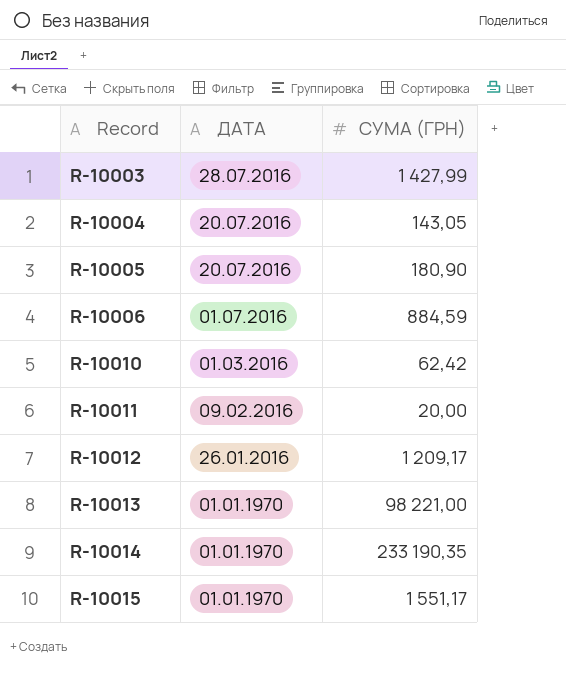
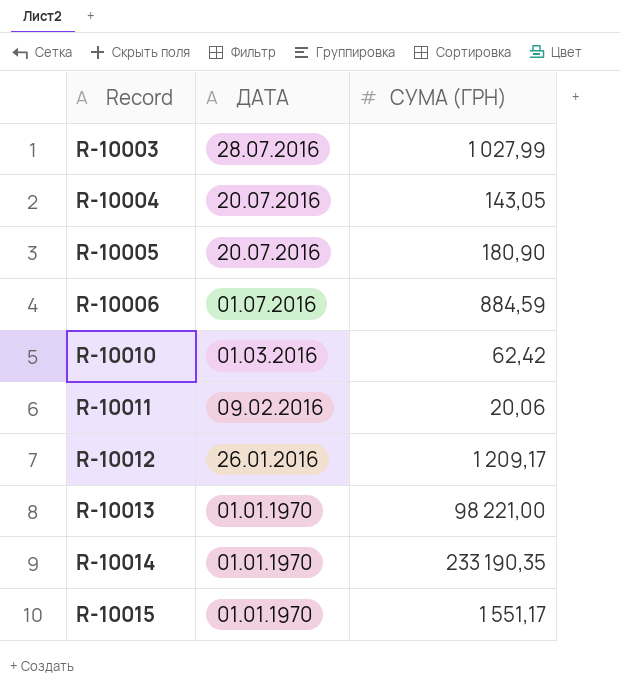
R-10003 | СУМА (ГРН): 1 427,99 -> 1 027,99
R-10011 | СУМА (ГРН): 20,00 -> 20,06

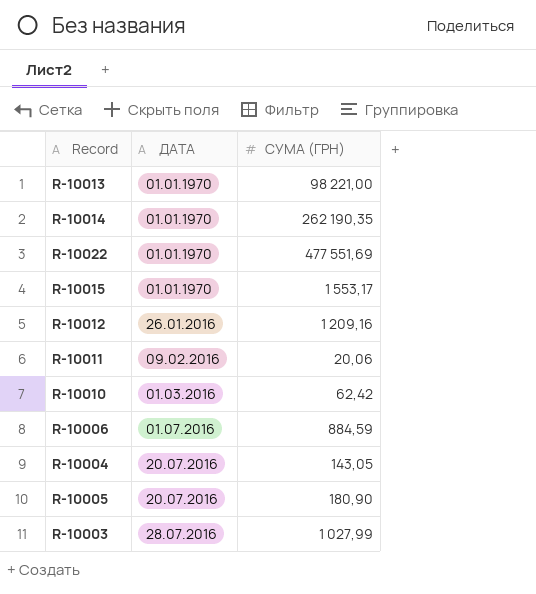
row order: Record ascending -> ДАТА ascending
R-10014 | СУМА (ГРН): 233 190,35 -> 262 190,35
row R-10022: none -> 01.01.1970 | 477 551,69
R-10015 | СУМА (ГРН): 1 551,17 -> 1 553,17
R-10012 | СУМА (ГРН): 1 209,17 -> 1 209,16

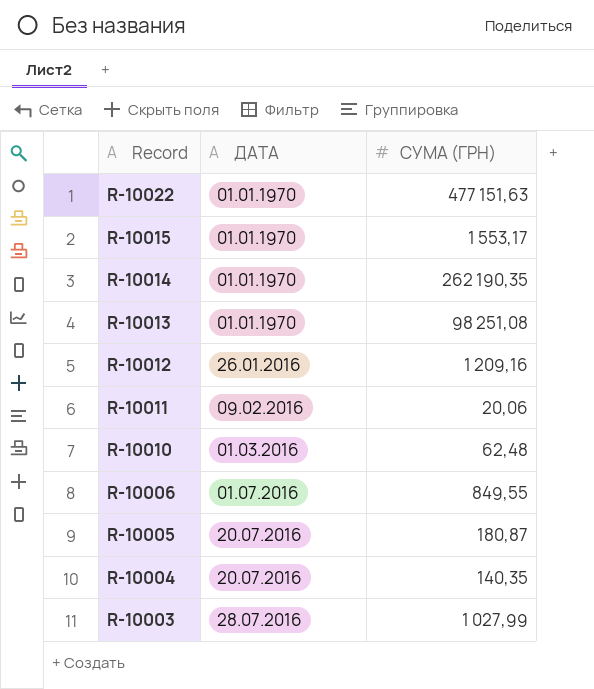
row order: ДАТА ascending -> Record descending
R-10022 | СУМА (ГРН): 477 551,69 -> 477 151,63
R-10013 | СУМА (ГРН): 98 221,00 -> 98 251,08
R-10010 | СУМА (ГРН): 62,42 -> 62,48
R-10006 | СУМА (ГРН): 884,59 -> 849,55
R-10005 | СУМА (ГРН): 180,90 -> 180,87
R-10004 | СУМА (ГРН): 143,05 -> 140,35

